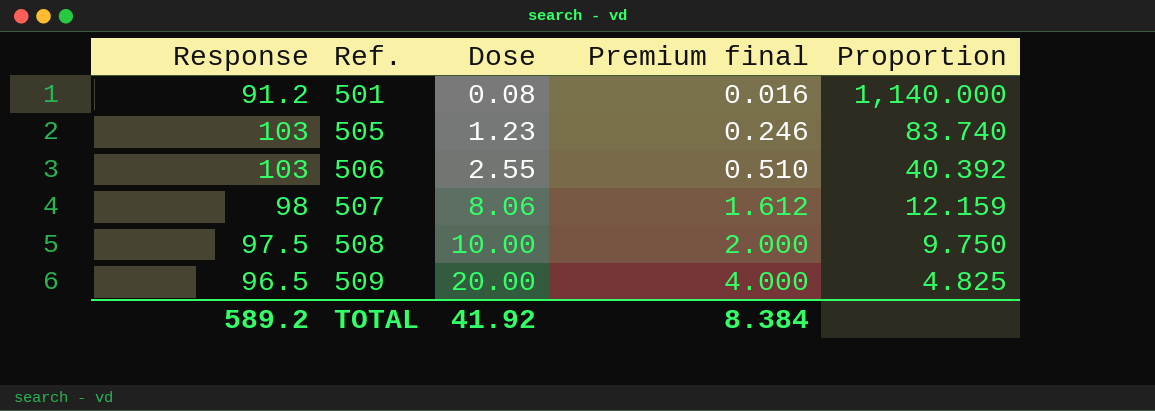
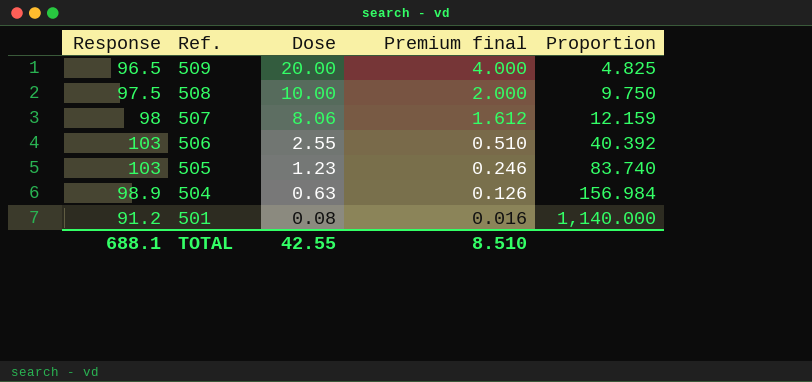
row order: Ref. ascending -> Ref. descending
row 504: none -> 98.9 | 0.63 | 0.126 | 156.984
TOTAL | Response: 589.2 -> 688.1
TOTAL | Dose: 41.92 -> 42.55
TOTAL | Premium final: 8.384 -> 8.510

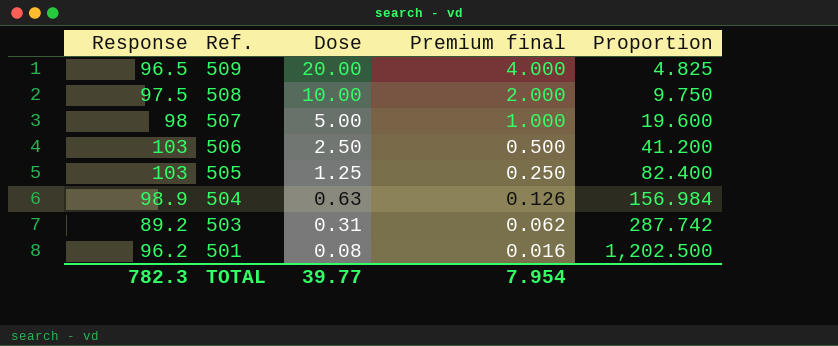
507 | Dose: 8.06 -> 5.00
507 | Premium final: 1.612 -> 1.000
507 | Proportion: 12.159 -> 19.600
506 | Dose: 2.55 -> 2.50
506 | Premium final: 0.510 -> 0.500
506 | Proportion: 40.392 -> 41.200
505 | Dose: 1.23 -> 1.25
505 | Premium final: 0.246 -> 0.250
505 | Proportion: 83.740 -> 82.400
row 503: none -> 89.2 | 0.31 | 0.062 | 287.742
501 | Response: 91.2 -> 96.2
501 | Proportion: 1,140.000 -> 1,202.500
TOTAL | Response: 688.1 -> 782.3
TOTAL | Dose: 42.55 -> 39.77
TOTAL | Premium final: 8.510 -> 7.954

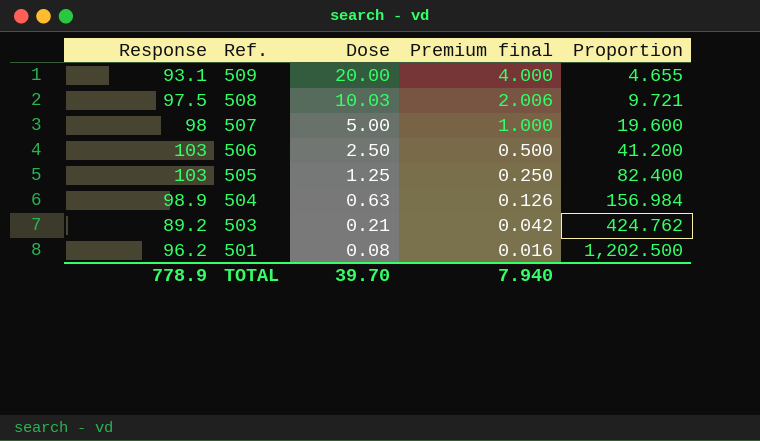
509 | Response: 96.5 -> 93.1
509 | Proportion: 4.825 -> 4.655
508 | Dose: 10.00 -> 10.03
508 | Premium final: 2.000 -> 2.006
508 | Proportion: 9.750 -> 9.721
503 | Dose: 0.31 -> 0.21
503 | Premium final: 0.062 -> 0.042
503 | Proportion: 287.742 -> 424.762
TOTAL | Response: 782.3 -> 778.9
TOTAL | Dose: 39.77 -> 39.70
TOTAL | Premium final: 7.954 -> 7.940

